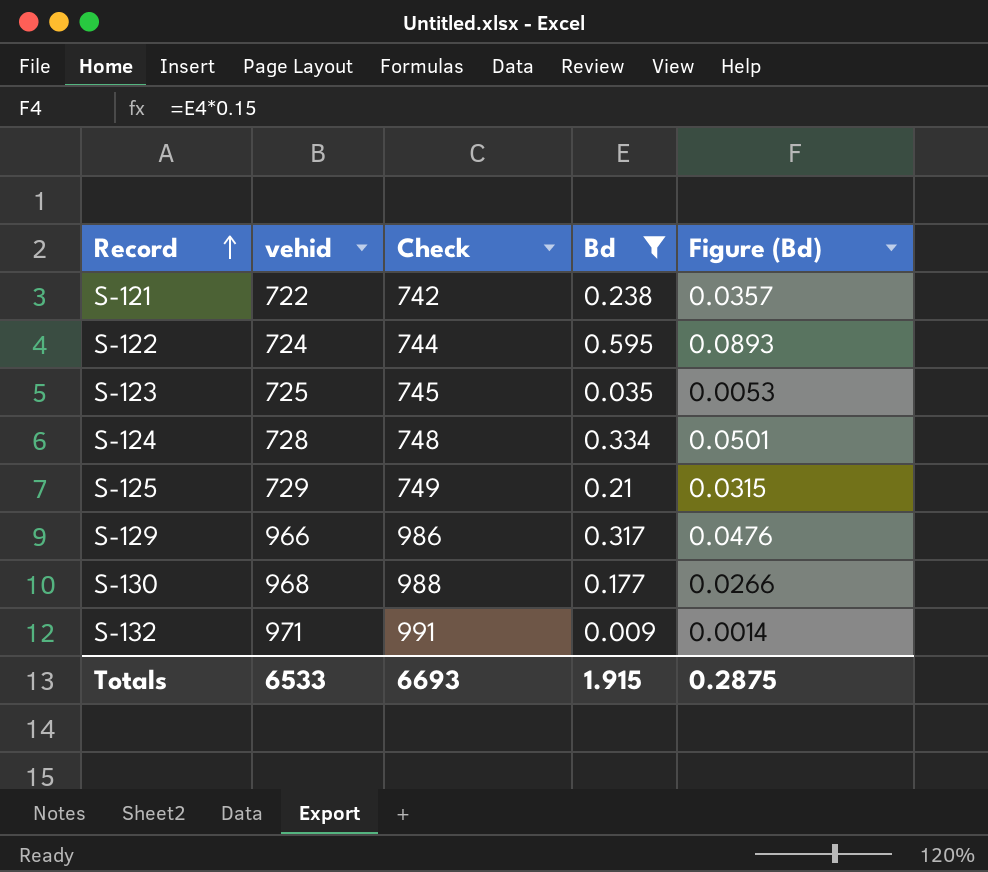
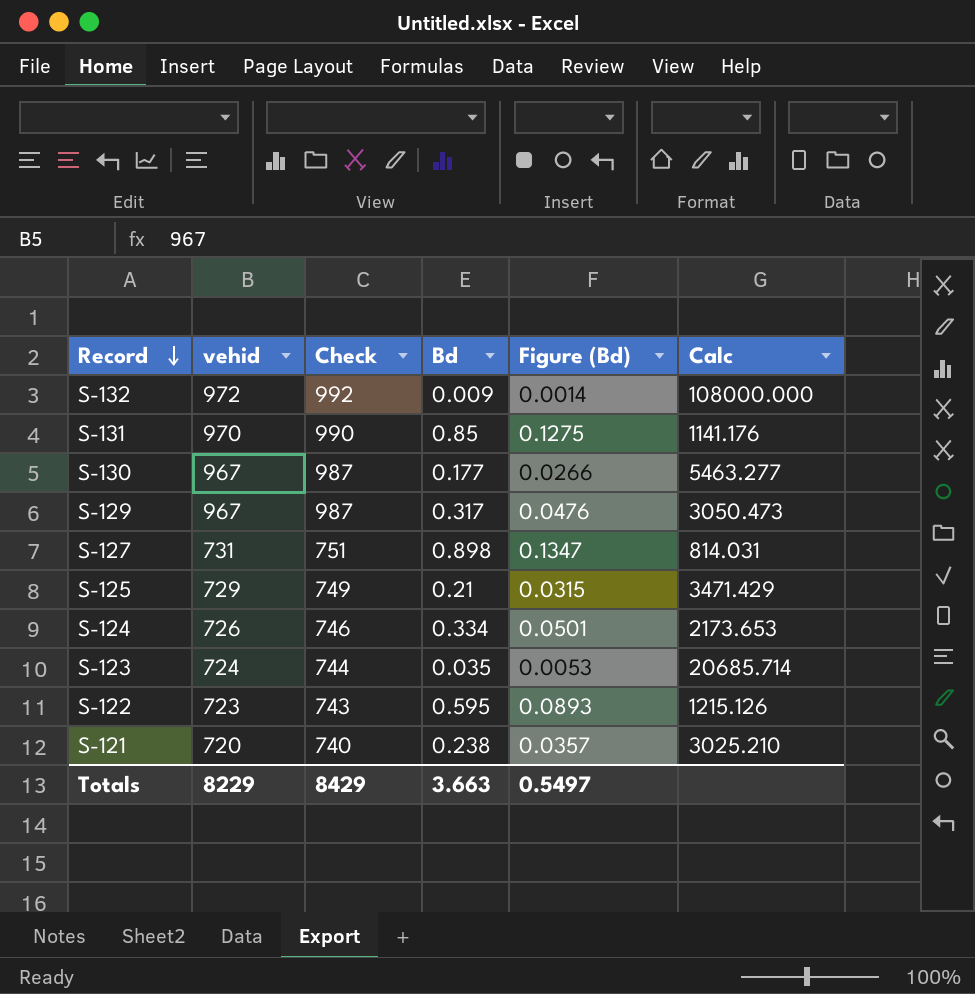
filter: Bd <= 0.595 -> none
row order: Record ascending -> Record descending
column Calc | formula: none -> [vehid] / [Bd]
S-132 | vehid: 971 -> 972
S-132 | Check: 991 -> 992
S-130 | vehid: 968 -> 967
S-130 | Check: 988 -> 987
S-129 | vehid: 966 -> 967
S-129 | Check: 986 -> 987
S-124 | vehid: 728 -> 726
S-124 | Check: 748 -> 746
S-123 | vehid: 725 -> 724
S-123 | Check: 745 -> 744
S-122 | vehid: 724 -> 723
S-122 | Check: 744 -> 743
S-121 | vehid: 722 -> 720
S-121 | Check: 742 -> 740
Totals | vehid: 6533 -> 8229
Totals | Check: 6693 -> 8429
Totals | Bd: 1.915 -> 3.663
Totals | Figure (Bd): 0.2875 -> 0.5497

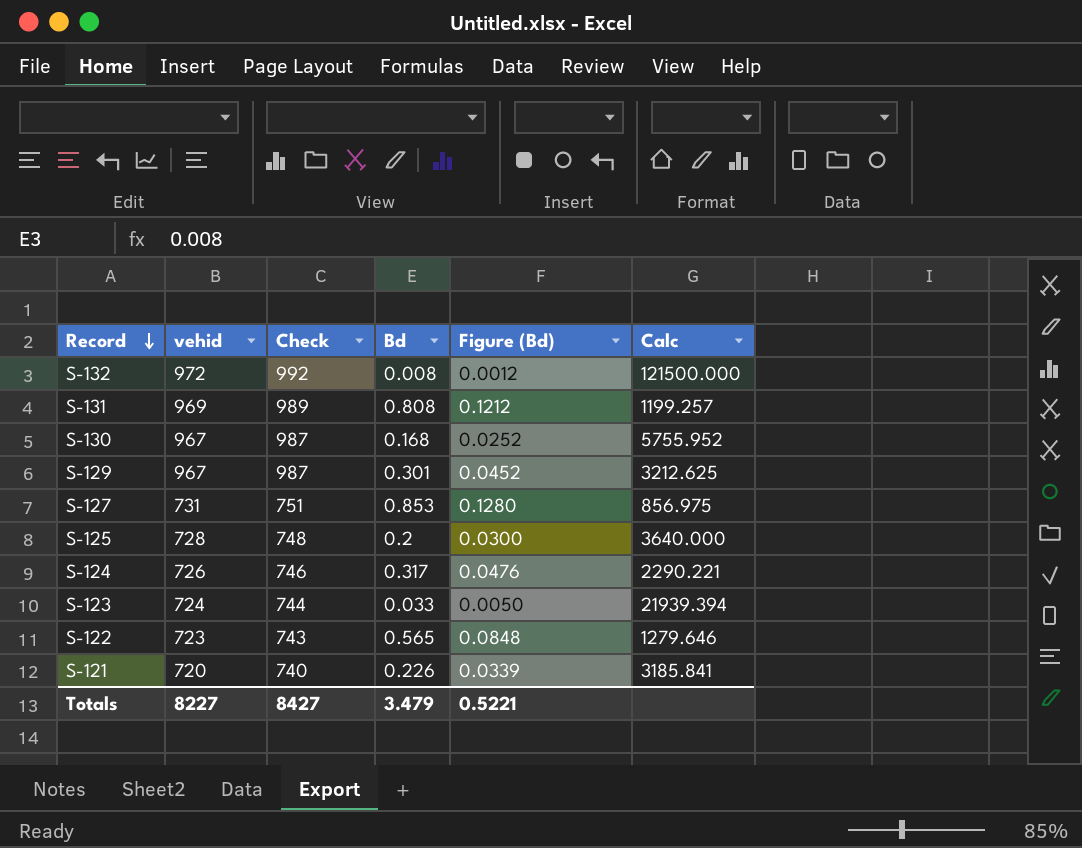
S-132 | Bd: 0.009 -> 0.008
S-132 | Figure (Bd): 0.0014 -> 0.0012
S-132 | Calc: 108000.000 -> 121500.000
S-131 | vehid: 970 -> 969
S-131 | Check: 990 -> 989
S-131 | Bd: 0.85 -> 0.808
S-131 | Figure (Bd): 0.1275 -> 0.1212
S-131 | Calc: 1141.176 -> 1199.257
S-130 | Bd: 0.177 -> 0.168
S-130 | Figure (Bd): 0.0266 -> 0.0252
S-130 | Calc: 5463.277 -> 5755.952
S-129 | Bd: 0.317 -> 0.301
S-129 | Figure (Bd): 0.0476 -> 0.0452
S-129 | Calc: 3050.473 -> 3212.625
S-127 | Bd: 0.898 -> 0.853
S-127 | Figure (Bd): 0.1347 -> 0.1280
S-127 | Calc: 814.031 -> 856.975
S-125 | vehid: 729 -> 728
S-125 | Check: 749 -> 748
S-125 | Bd: 0.21 -> 0.2
S-125 | Figure (Bd): 0.0315 -> 0.0300
S-125 | Calc: 3471.429 -> 3640.000
S-124 | Bd: 0.334 -> 0.317
S-124 | Figure (Bd): 0.0501 -> 0.0476
S-124 | Calc: 2173.653 -> 2290.221
S-123 | Bd: 0.035 -> 0.033
S-123 | Figure (Bd): 0.0053 -> 0.0050
S-123 | Calc: 20685.714 -> 21939.394
S-122 | Bd: 0.595 -> 0.565
S-122 | Figure (Bd): 0.0893 -> 0.0848
S-122 | Calc: 1215.126 -> 1279.646
S-121 | Bd: 0.238 -> 0.226
S-121 | Figure (Bd): 0.0357 -> 0.0339
S-121 | Calc: 3025.210 -> 3185.841
Totals | vehid: 8229 -> 8227
Totals | Check: 8429 -> 8427
Totals | Bd: 3.663 -> 3.479
Totals | Figure (Bd): 0.5497 -> 0.5221

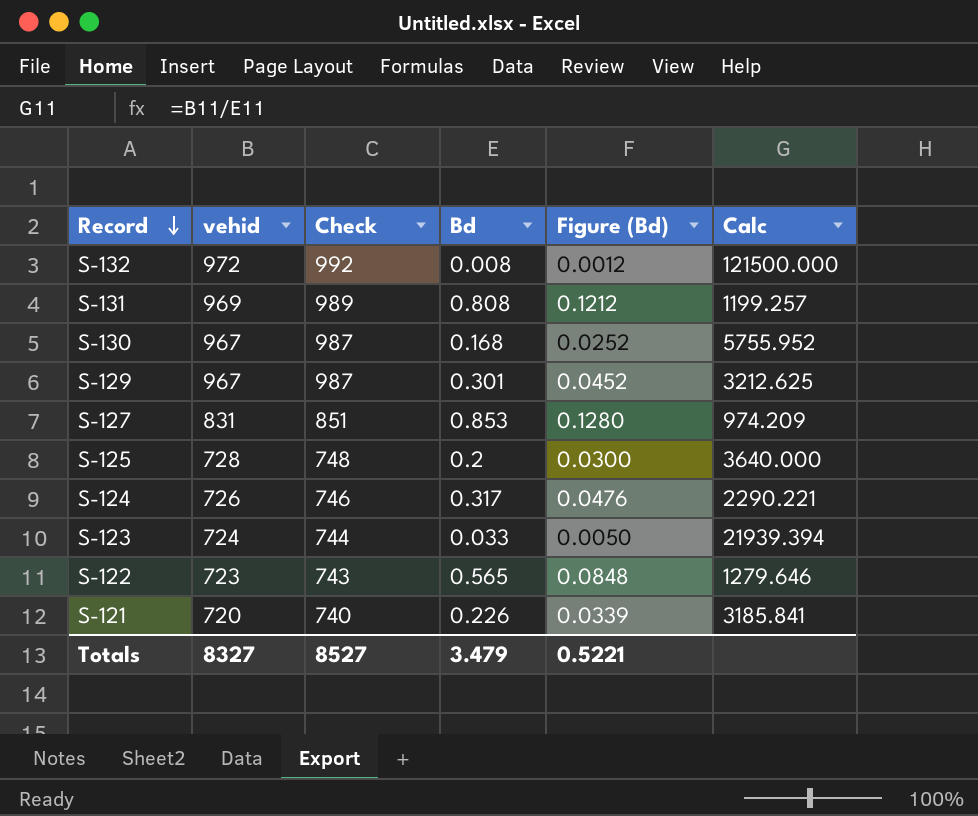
S-127 | vehid: 731 -> 831
S-127 | Check: 751 -> 851
S-127 | Calc: 856.975 -> 974.209
Totals | vehid: 8227 -> 8327
Totals | Check: 8427 -> 8527

